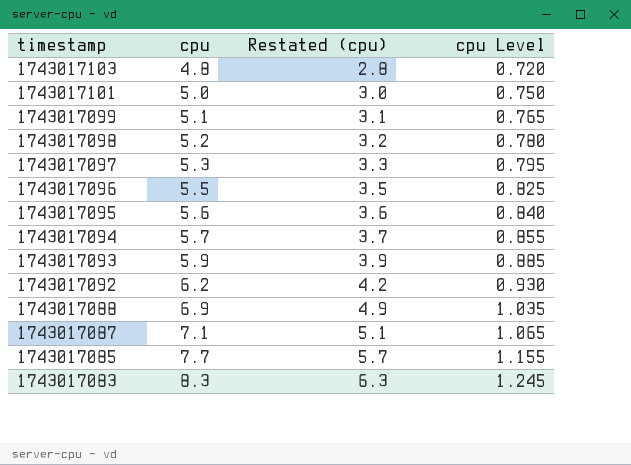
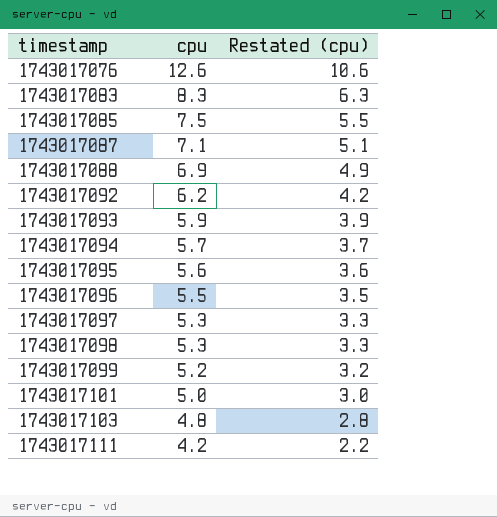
row order: timestamp descending -> timestamp ascending
column cpu Level | formula: [cpu] * 0.15 -> none
row 1743017076: none -> 12.6 | 10.6
1743017085 | cpu: 7.7 -> 7.5
1743017085 | Restated (cpu): 5.7 -> 5.5
1743017098 | cpu: 5.2 -> 5.3
1743017098 | Restated (cpu): 3.2 -> 3.3
1743017099 | cpu: 5.1 -> 5.2
1743017099 | Restated (cpu): 3.1 -> 3.2
row 1743017111: none -> 4.2 | 2.2

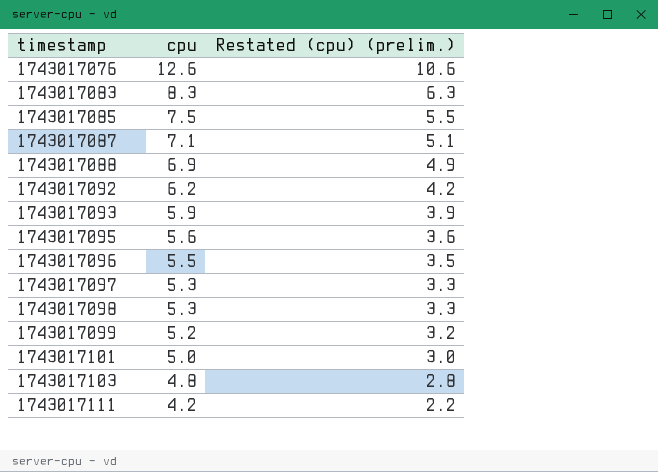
column name: Restated (cpu) -> Restated (cpu) (prelim.)
row 1743017094: 5.7 | 3.7 -> none

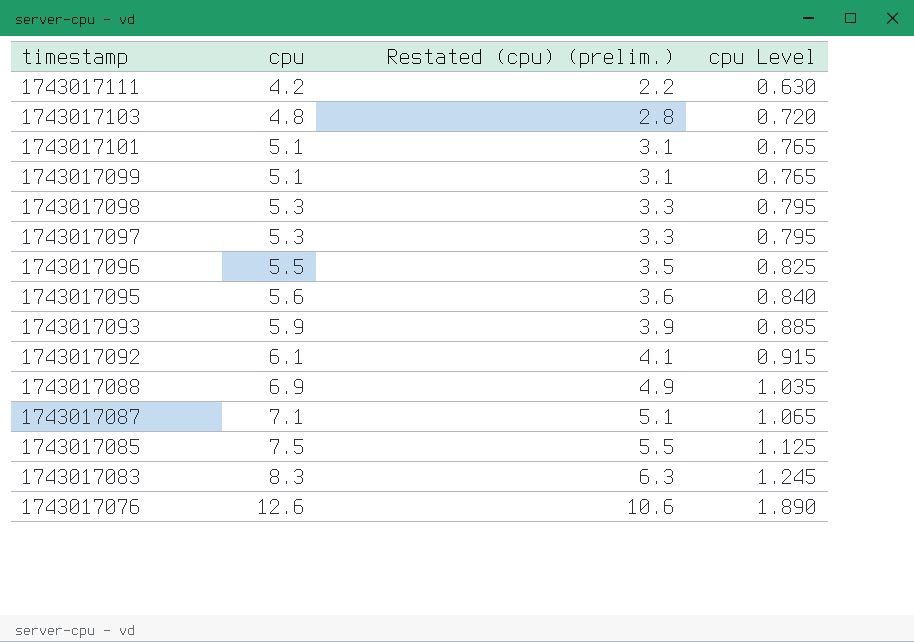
row order: timestamp ascending -> timestamp descending
column cpu Level | formula: none -> [cpu] * 0.15
1743017101 | cpu: 5.0 -> 5.1
1743017101 | Restated (cpu) (prelim.): 3.0 -> 3.1
1743017099 | cpu: 5.2 -> 5.1
1743017099 | Restated (cpu) (prelim.): 3.2 -> 3.1
1743017092 | cpu: 6.2 -> 6.1
1743017092 | Restated (cpu) (prelim.): 4.2 -> 4.1

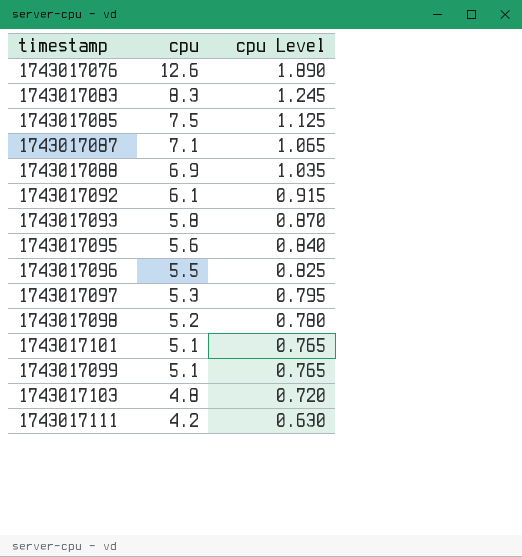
row order: timestamp descending -> cpu descending
column Restated (cpu) (prelim.) | formula: [cpu] - 2 -> none
1743017093 | cpu: 5.9 -> 5.8
1743017093 | cpu Level: 0.885 -> 0.870
1743017098 | cpu: 5.3 -> 5.2
1743017098 | cpu Level: 0.795 -> 0.780

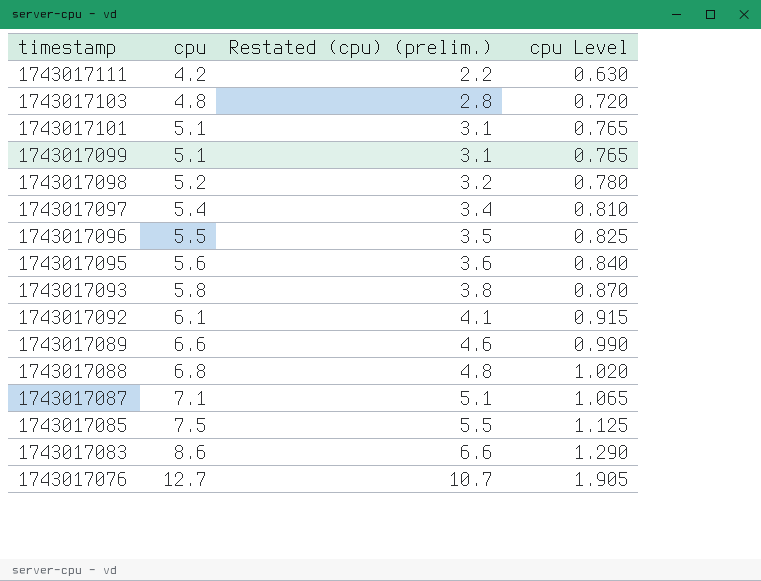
row order: cpu descending -> timestamp descending
column Restated (cpu) (prelim.) | formula: none -> [cpu] - 2
1743017097 | cpu: 5.3 -> 5.4
1743017097 | cpu Level: 0.795 -> 0.810
row 1743017089: none -> 6.6 | 4.6 | 0.990
1743017088 | cpu: 6.9 -> 6.8
1743017088 | cpu Level: 1.035 -> 1.020
1743017083 | cpu: 8.3 -> 8.6
1743017083 | cpu Level: 1.245 -> 1.290
1743017076 | cpu: 12.6 -> 12.7
1743017076 | cpu Level: 1.890 -> 1.905

